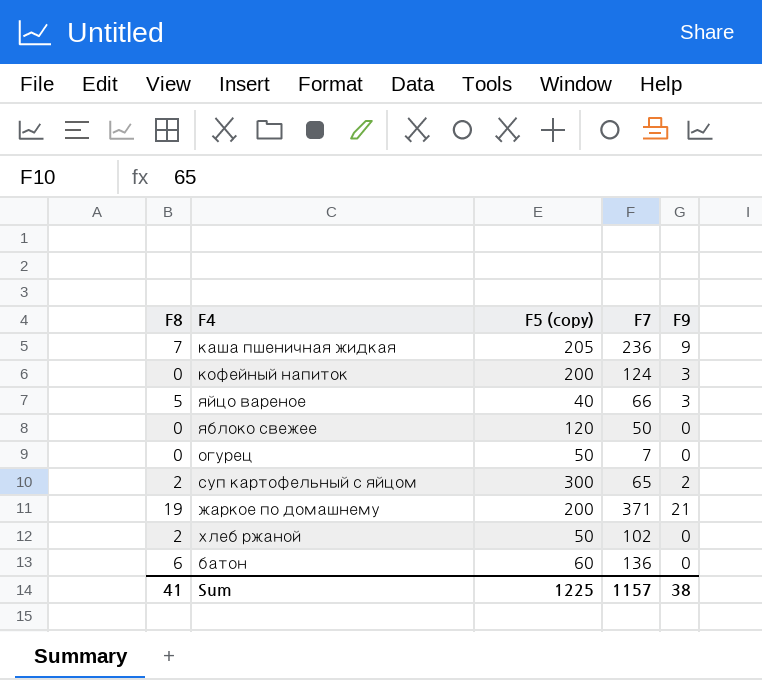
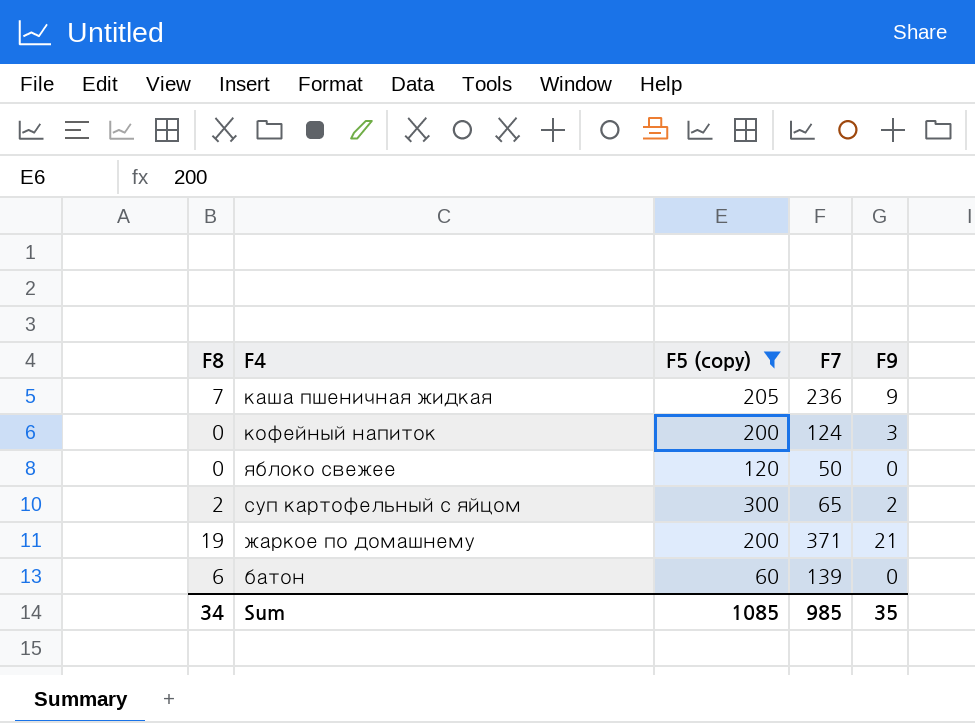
filter: none -> F5 (copy) >= 60
батон | F7: 136 -> 139
Sum | F8: 41 -> 34
Sum | F5 (copy): 1225 -> 1085
Sum | F7: 1157 -> 985
Sum | F9: 38 -> 35

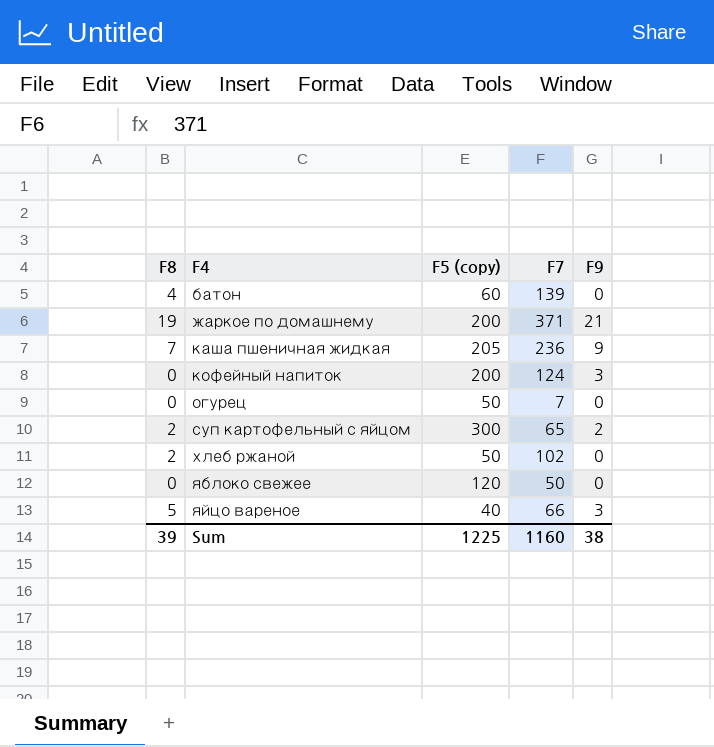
filter: F5 (copy) >= 60 -> none
row order: none -> F4 ascending
батон | F8: 6 -> 4
Sum | F8: 34 -> 39
Sum | F5 (copy): 1085 -> 1225
Sum | F7: 985 -> 1160
Sum | F9: 35 -> 38

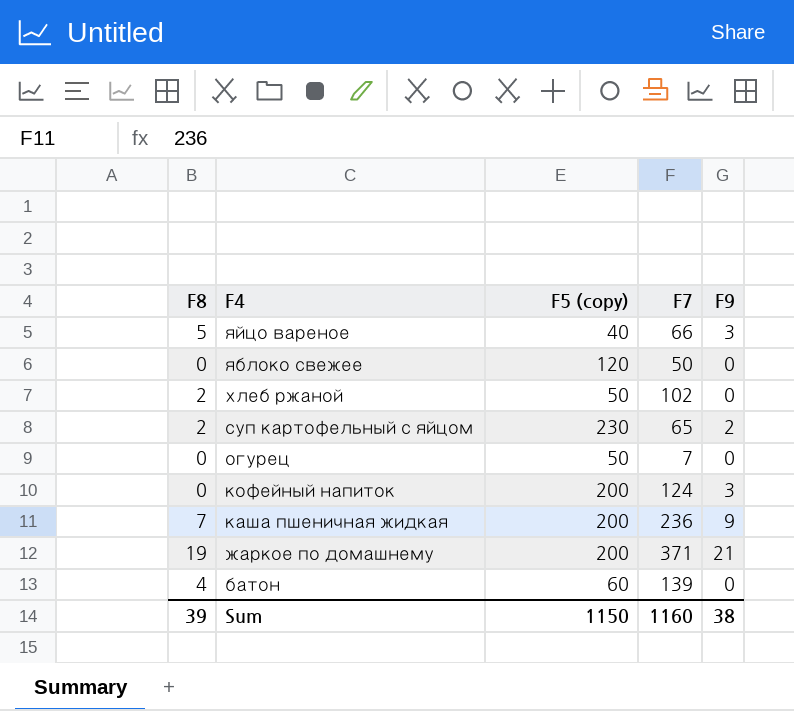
row order: F4 ascending -> F4 descending
суп картофельный с яйцом | F5 (copy): 300 -> 230
каша пшеничная жидкая | F5 (copy): 205 -> 200
Sum | F5 (copy): 1225 -> 1150

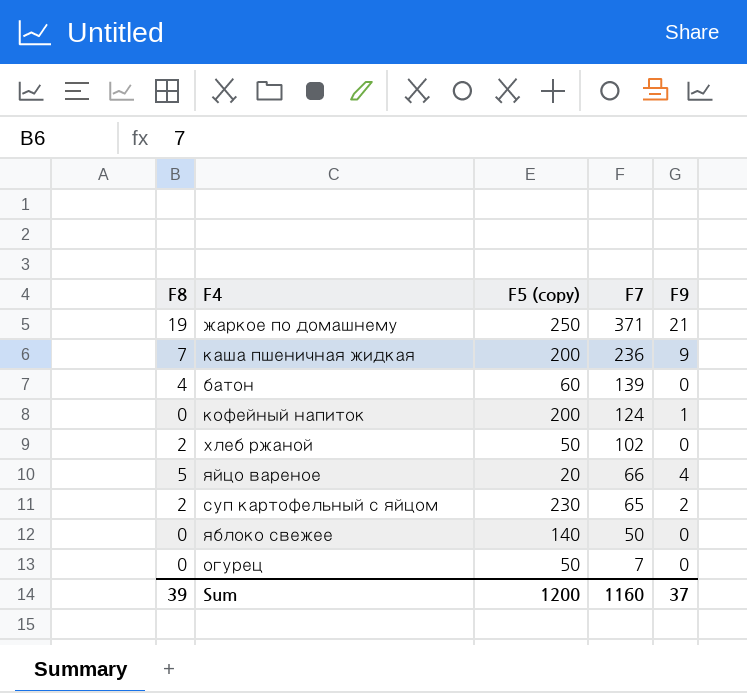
row order: F4 descending -> F7 descending
жаркое по домашнему | F5 (copy): 200 -> 250
кофейный напиток | F9: 3 -> 1
яйцо вареное | F5 (copy): 40 -> 20
яйцо вареное | F9: 3 -> 4
яблоко свежее | F5 (copy): 120 -> 140
Sum | F5 (copy): 1150 -> 1200
Sum | F9: 38 -> 37

